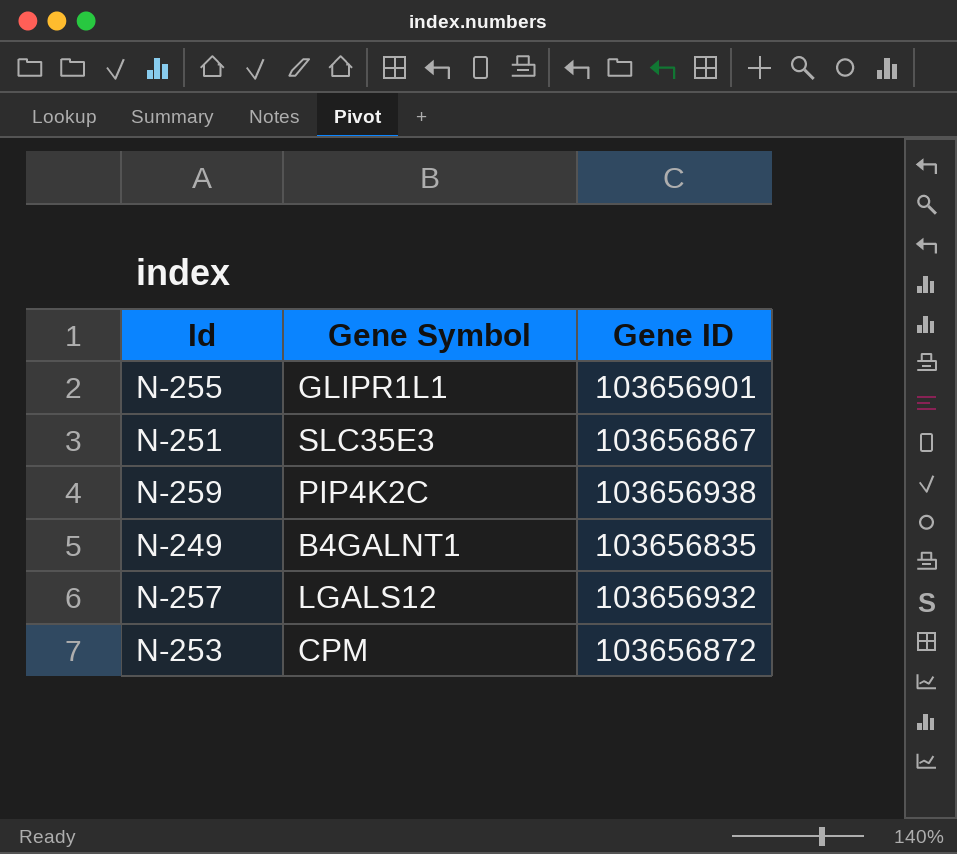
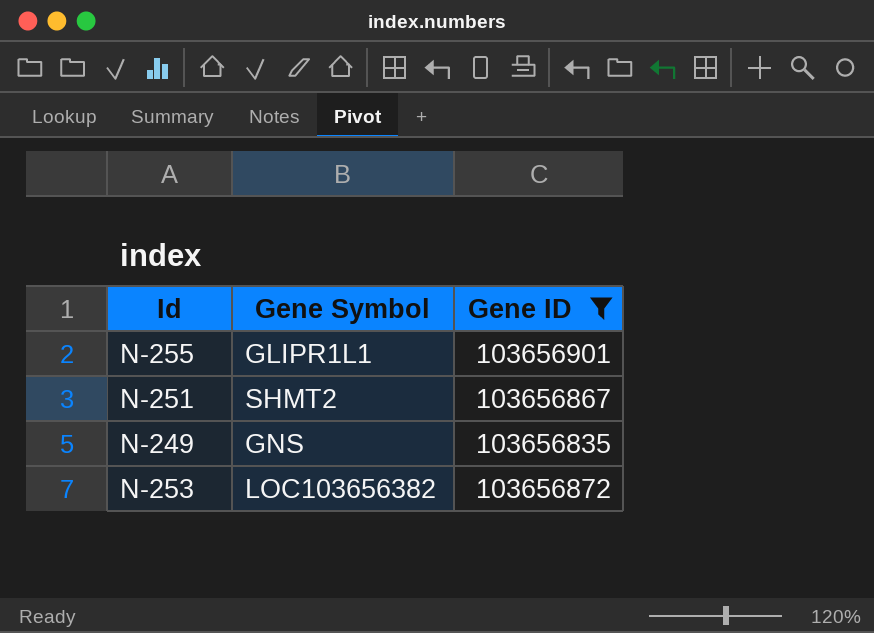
filter: none -> Gene ID <= 103656901
N-251 | Gene Symbol: SLC35E3 -> SHMT2
N-249 | Gene Symbol: B4GALNT1 -> GNS
N-253 | Gene Symbol: CPM -> LOC103656382

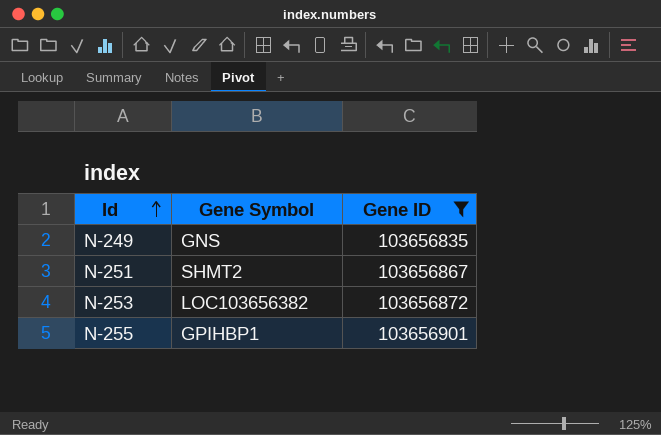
row order: none -> Id ascending
N-255 | Gene Symbol: GLIPR1L1 -> GPIHBP1

